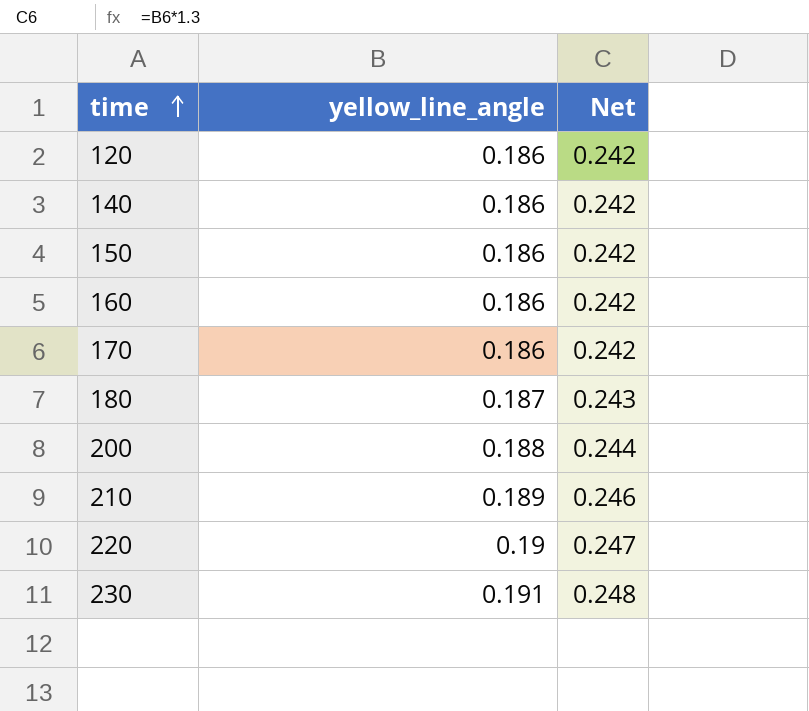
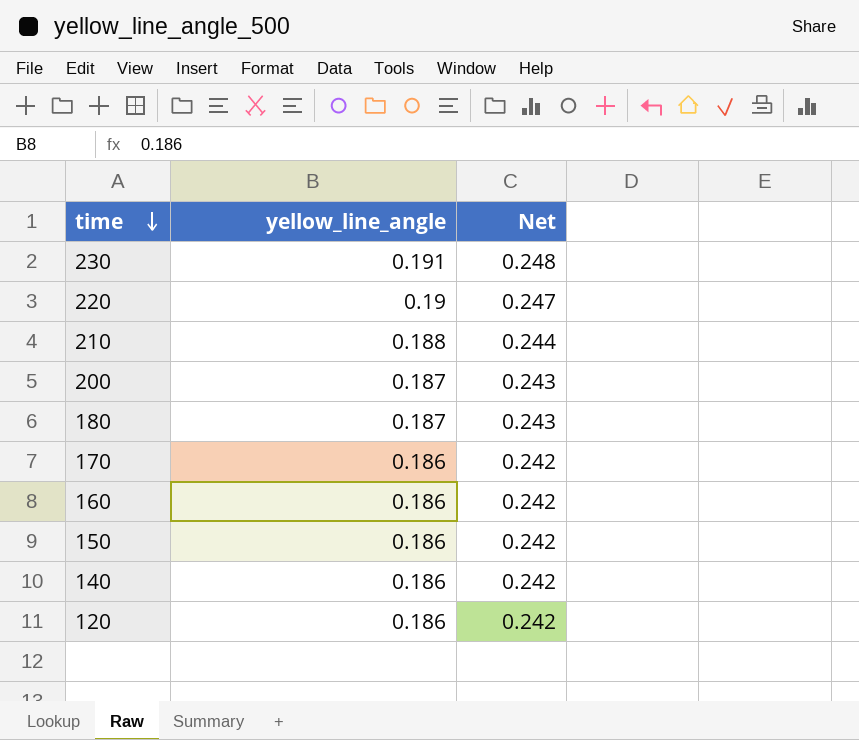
row order: time ascending -> time descending
210 | yellow_line_angle: 0.189 -> 0.188
210 | Net: 0.246 -> 0.244
200 | yellow_line_angle: 0.188 -> 0.187
200 | Net: 0.244 -> 0.243

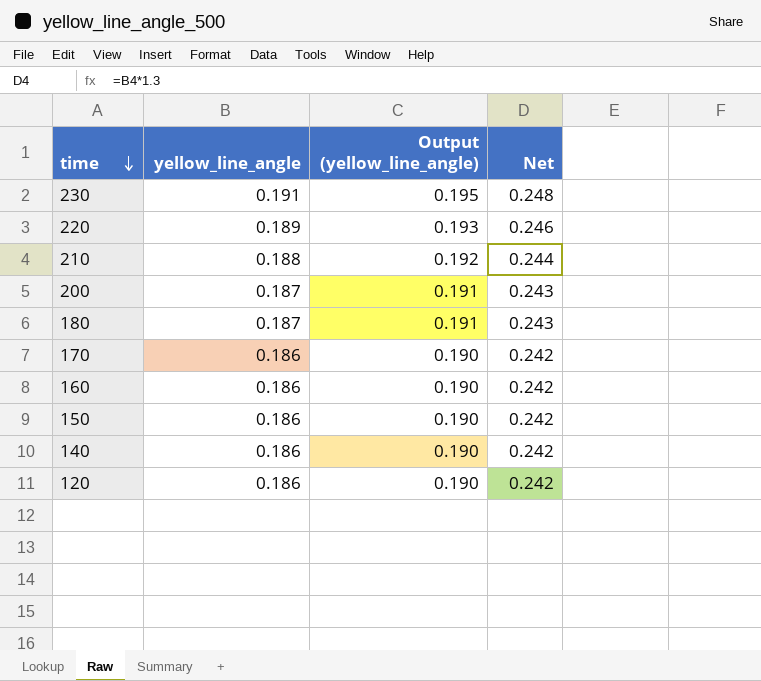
column Output (yellow_line_angle) | formula: none -> [yellow_line_angle] * 1.02
220 | yellow_line_angle: 0.19 -> 0.189
220 | Net: 0.247 -> 0.246

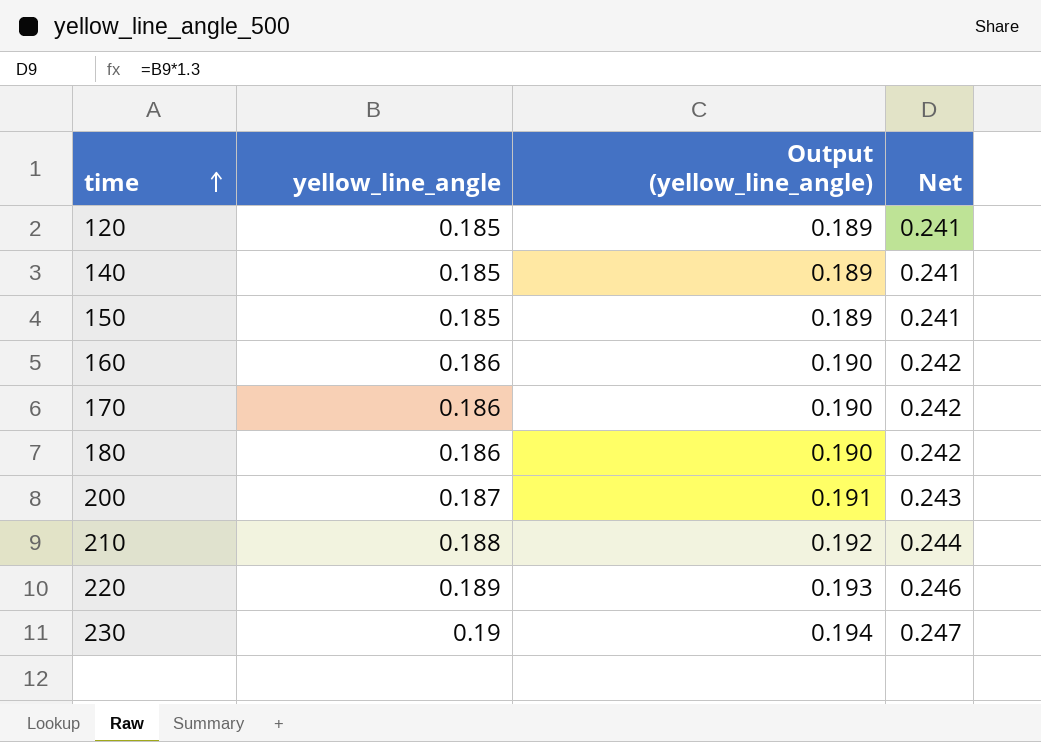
row order: time descending -> time ascending
120 | yellow_line_angle: 0.186 -> 0.185
120 | Output (yellow_line_angle): 0.190 -> 0.189
120 | Net: 0.242 -> 0.241
140 | yellow_line_angle: 0.186 -> 0.185
140 | Output (yellow_line_angle): 0.190 -> 0.189
140 | Net: 0.242 -> 0.241
150 | yellow_line_angle: 0.186 -> 0.185
150 | Output (yellow_line_angle): 0.190 -> 0.189
150 | Net: 0.242 -> 0.241
180 | yellow_line_angle: 0.187 -> 0.186
180 | Output (yellow_line_angle): 0.191 -> 0.190
180 | Net: 0.243 -> 0.242
230 | yellow_line_angle: 0.191 -> 0.19
230 | Output (yellow_line_angle): 0.195 -> 0.194
230 | Net: 0.248 -> 0.247

